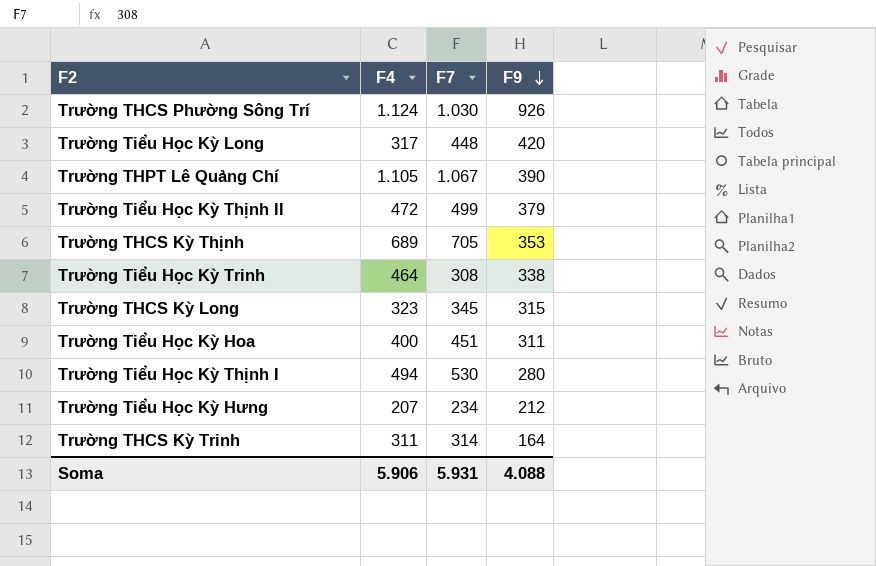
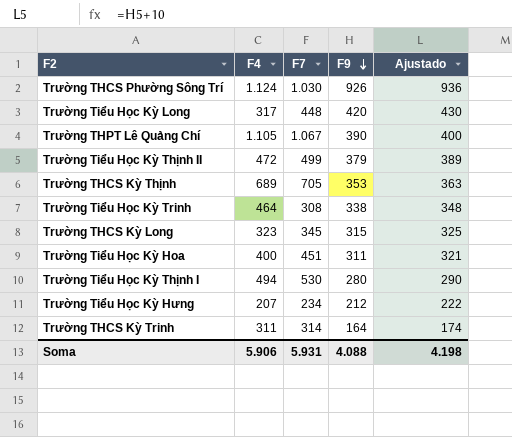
column Ajustado | formula: none -> [F9] + 10

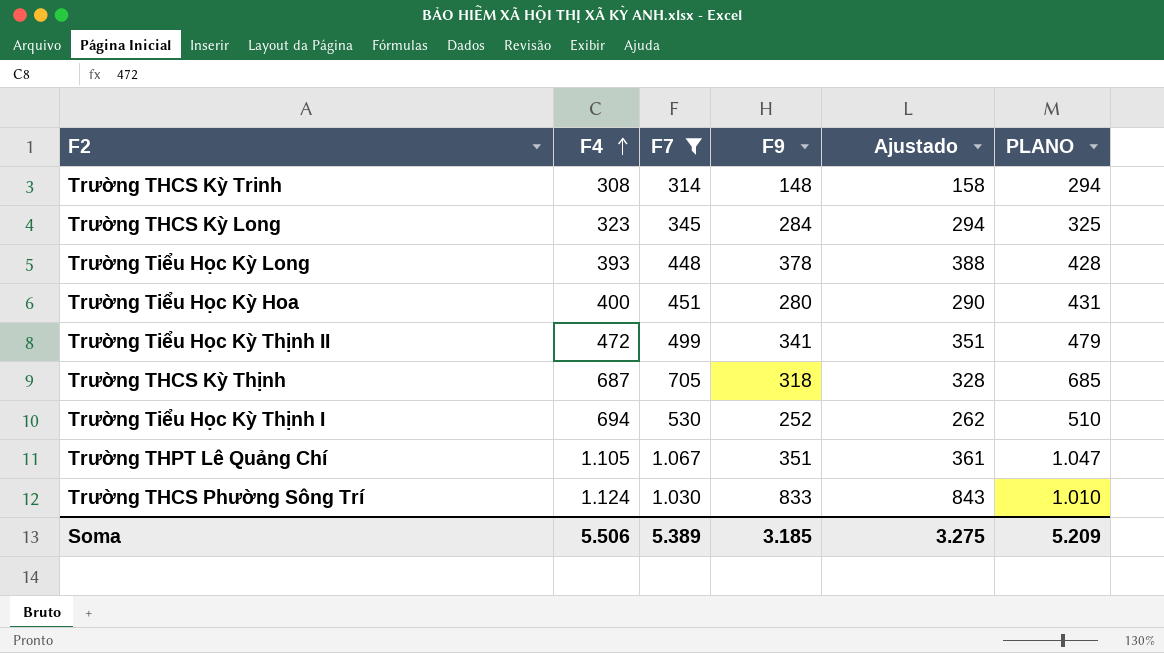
filter: none -> F7 >= 314
row order: F9 descending -> F4 ascending
column PLANO | formula: none -> [F7] - 20
Trường THCS Kỳ Trinh | F4: 311 -> 308
Trường THCS Kỳ Trinh | F9: 164 -> 148
Trường THCS Kỳ Trinh | Ajustado: 174 -> 158
Trường THCS Kỳ Long | F9: 315 -> 284
Trường THCS Kỳ Long | Ajustado: 325 -> 294
Trường Tiểu Học Kỳ Long | F4: 317 -> 393
Trường Tiểu Học Kỳ Long | F9: 420 -> 378
Trường Tiểu Học Kỳ Long | Ajustado: 430 -> 388
Trường Tiểu Học Kỳ Hoa | F9: 311 -> 280
Trường Tiểu Học Kỳ Hoa | Ajustado: 321 -> 290
Trường Tiểu Học Kỳ Thịnh II | F9: 379 -> 341
Trường Tiểu Học Kỳ Thịnh II | Ajustado: 389 -> 351
Trường THCS Kỳ Thịnh | F4: 689 -> 687
Trường THCS Kỳ Thịnh | F9: 353 -> 318
Trường THCS Kỳ Thịnh | Ajustado: 363 -> 328
Trường Tiểu Học Kỳ Thịnh I | F4: 494 -> 694
Trường Tiểu Học Kỳ Thịnh I | F9: 280 -> 252
Trường Tiểu Học Kỳ Thịnh I | Ajustado: 290 -> 262
Trường THPT Lê Quảng Chí | F9: 390 -> 351
Trường THPT Lê Quảng Chí | Ajustado: 400 -> 361
Trường THCS Phường Sông Trí | F9: 926 -> 833
Trường THCS Phường Sông Trí | Ajustado: 936 -> 843
Soma | F4: 5.906 -> 5.506
Soma | F7: 5.931 -> 5.389
Soma | F9: 4.088 -> 3.185
Soma | Ajustado: 4.198 -> 3.275

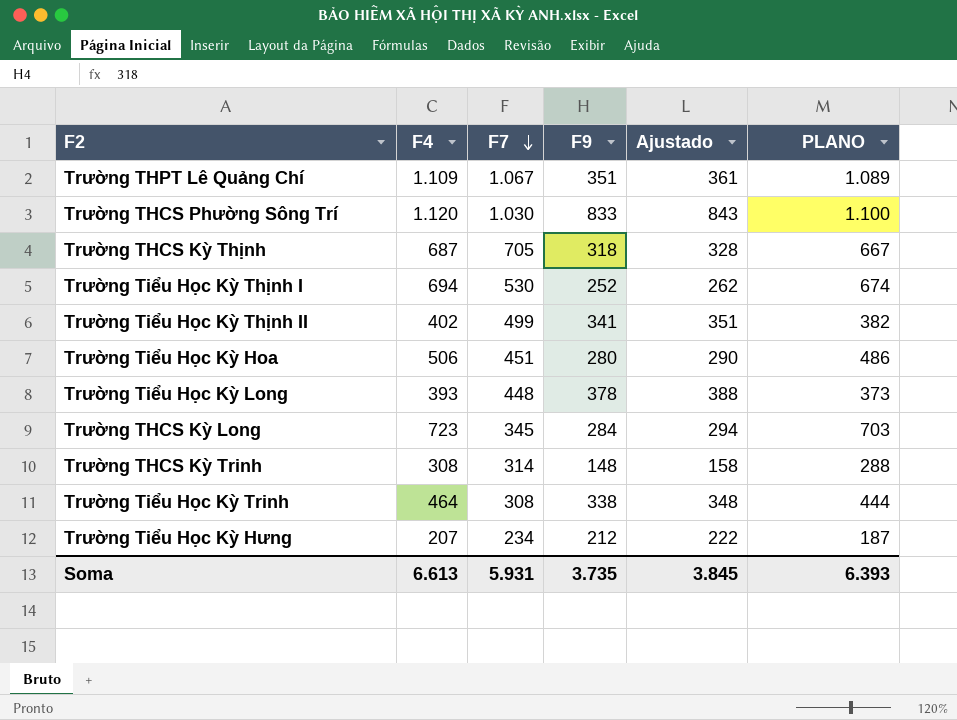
filter: F7 >= 314 -> none
row order: F4 ascending -> F7 descending
column PLANO | formula: [F7] - 20 -> [F4] - 20
Trường THPT Lê Quảng Chí | F4: 1.105 -> 1.109
Trường THCS Phường Sông Trí | F4: 1.124 -> 1.120
Trường Tiểu Học Kỳ Thịnh II | F4: 472 -> 402
Trường Tiểu Học Kỳ Hoa | F4: 400 -> 506
Trường THCS Kỳ Long | F4: 323 -> 723
Soma | F4: 5.506 -> 6.613
Soma | F7: 5.389 -> 5.931
Soma | F9: 3.185 -> 3.735
Soma | Ajustado: 3.275 -> 3.845
Soma | PLANO: 5.209 -> 6.393

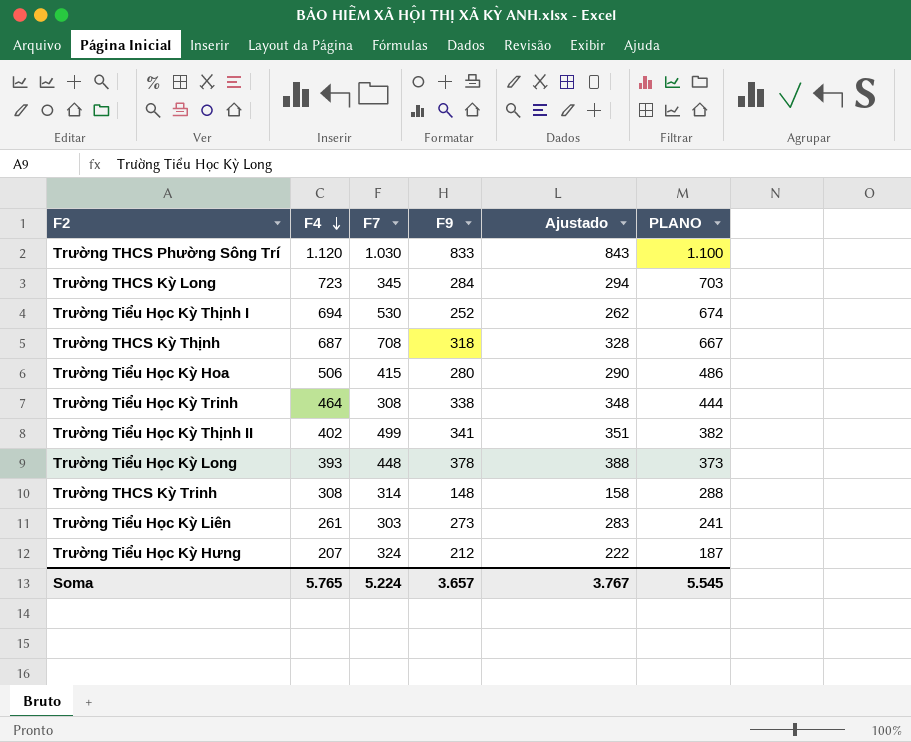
row order: F7 descending -> F4 descending
row Trường THPT Lê Quảng Chí: 1.109 | 1.067 | 351 | 361 | 1.089 -> none
Trường THCS Kỳ Thịnh | F7: 705 -> 708
Trường Tiểu Học Kỳ Hoa | F7: 451 -> 415
row Trường Tiểu Học Kỳ Liên: none -> 261 | 303 | 273 | 283 | 241
Trường Tiểu Học Kỳ Hưng | F7: 234 -> 324
Soma | F4: 6.613 -> 5.765
Soma | F7: 5.931 -> 5.224
Soma | F9: 3.735 -> 3.657
Soma | Ajustado: 3.845 -> 3.767
Soma | PLANO: 6.393 -> 5.545

